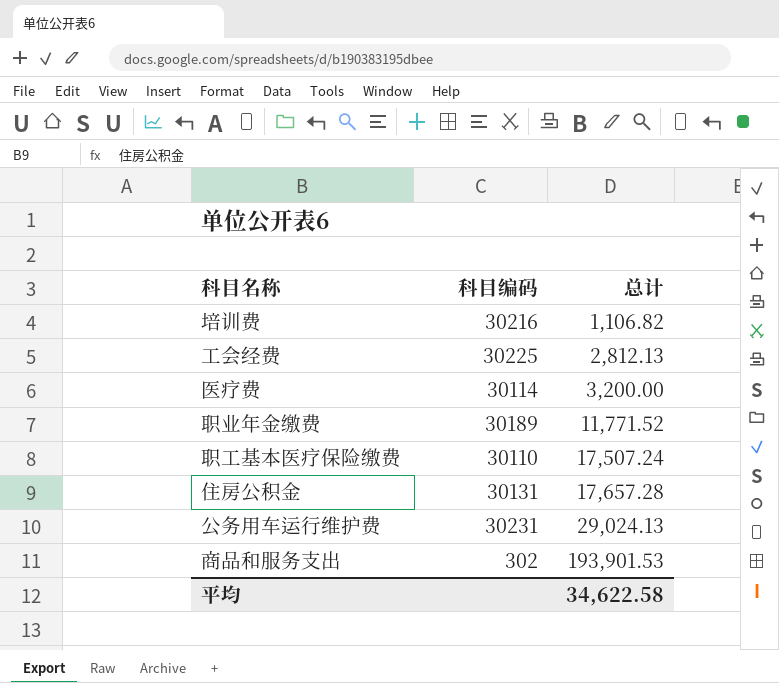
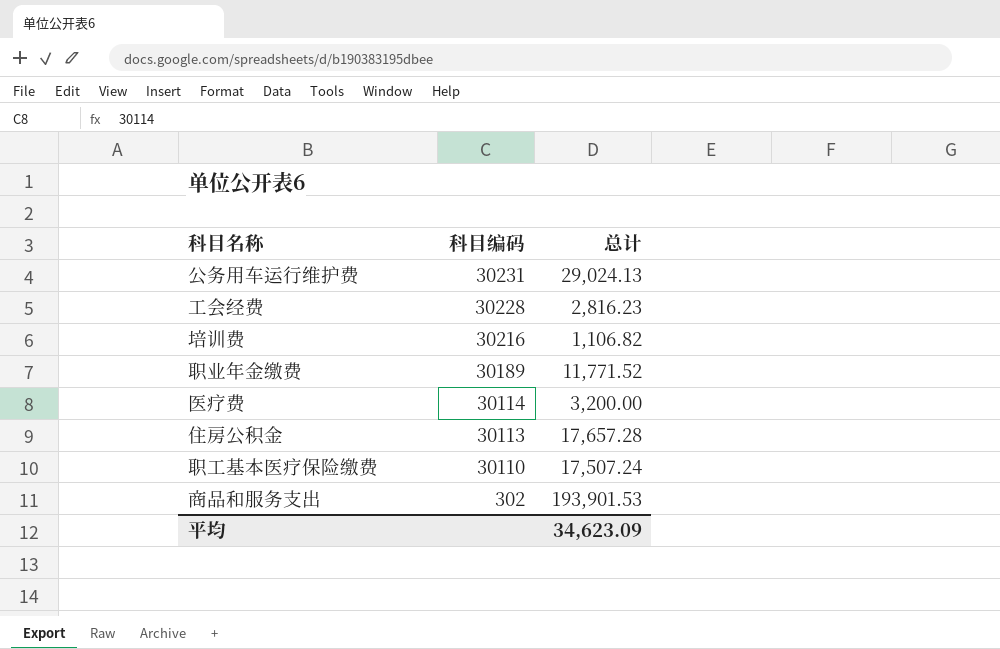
row order: 总计 ascending -> 科目编码 descending
工会经费 | 科目编码: 30225 -> 30228
工会经费 | 总计: 2,812.13 -> 2,816.23
住房公积金 | 科目编码: 30131 -> 30113
平均 | 总计: 34,622.58 -> 34,623.09

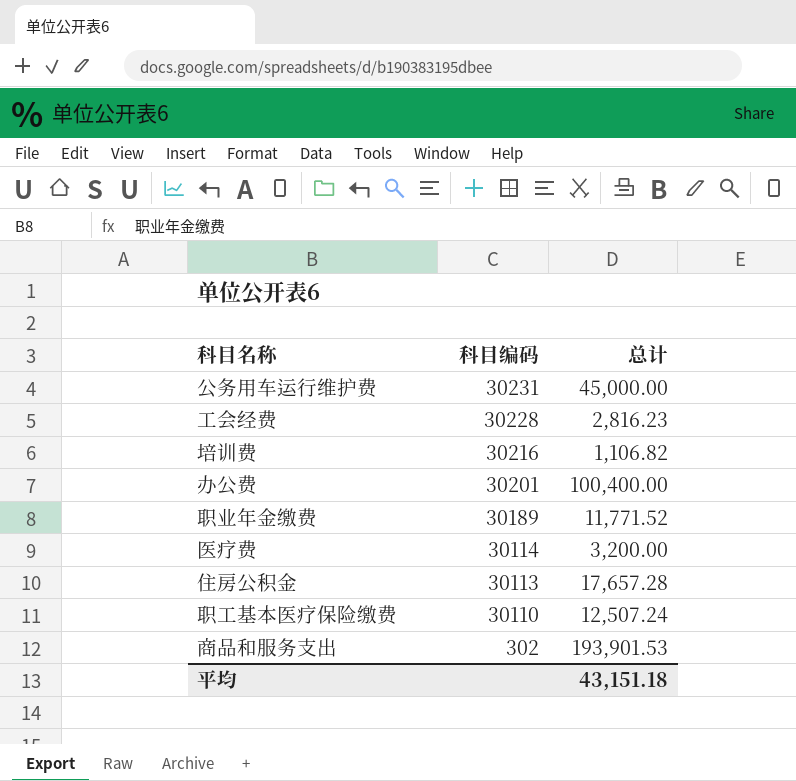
公务用车运行维护费 | 总计: 29,024.13 -> 45,000.00
row 办公费: none -> 30201 | 100,400.00
职工基本医疗保险缴费 | 总计: 17,507.24 -> 12,507.24
平均 | 总计: 34,623.09 -> 43,151.18

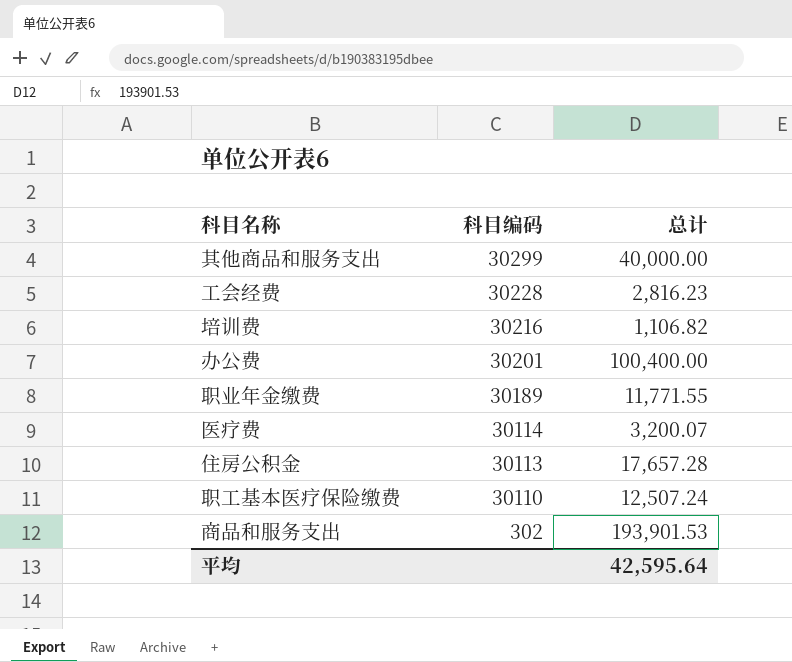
row 公务用车运行维护费: 30231 | 45,000.00 -> none
row 其他商品和服务支出: none -> 30299 | 40,000.00
职业年金缴费 | 总计: 11,771.52 -> 11,771.55
医疗费 | 总计: 3,200.00 -> 3,200.07
平均 | 总计: 43,151.18 -> 42,595.64

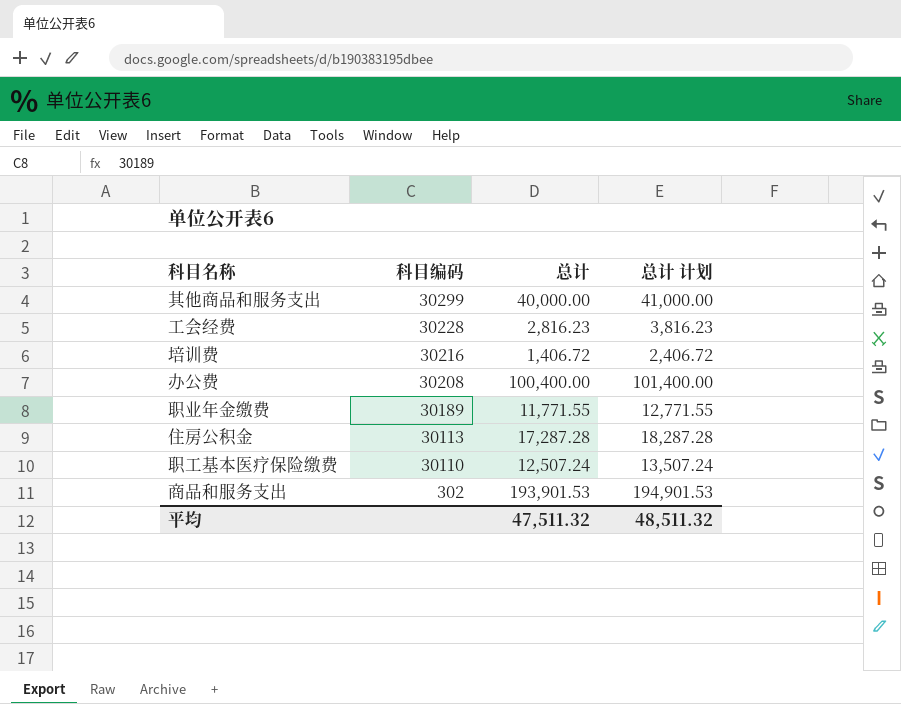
column 总计 计划 | formula: none -> [总计] + 1000
row 医疗费: 30114 | 3,200.07 -> none
培训费 | 总计: 1,106.82 -> 1,406.72
办公费 | 科目编码: 30201 -> 30208
住房公积金 | 总计: 17,657.28 -> 17,287.28
平均 | 总计: 42,595.64 -> 47,511.32

